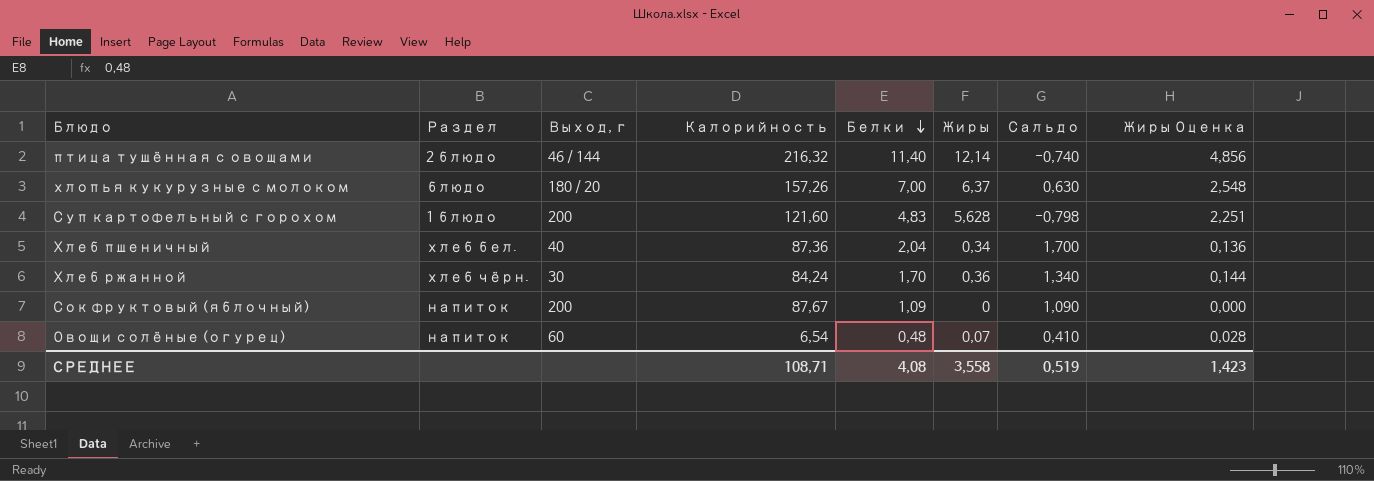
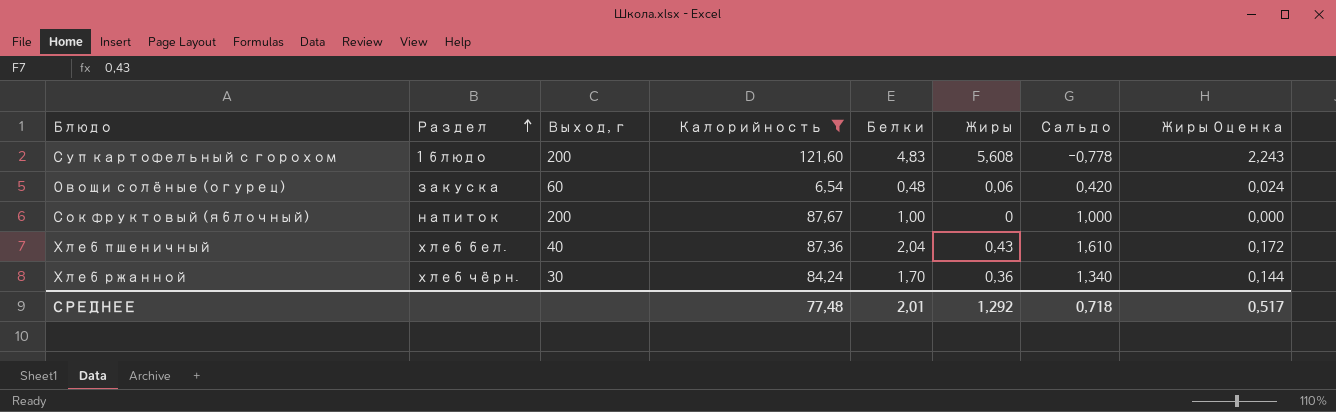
filter: none -> Калорийность <= 121,60
row order: Белки descending -> Раздел ascending
Суп картофельный с горохом | Жиры: 5,628 -> 5,608
Суп картофельный с горохом | Сальдо: -0,798 -> -0,778
Суп картофельный с горохом | Жиры Оценка: 2,251 -> 2,243
Овощи солёные (огурец) | Раздел: напиток -> закуска
Овощи солёные (огурец) | Жиры: 0,07 -> 0,06
Овощи солёные (огурец) | Сальдо: 0,410 -> 0,420
Овощи солёные (огурец) | Жиры Оценка: 0,028 -> 0,024
Сок фруктовый (яблочный) | Белки: 1,09 -> 1,00
Сок фруктовый (яблочный) | Сальдо: 1,090 -> 1,000
Хлеб пшеничный | Жиры: 0,34 -> 0,43
Хлеб пшеничный | Сальдо: 1,700 -> 1,610
Хлеб пшеничный | Жиры Оценка: 0,136 -> 0,172
СРЕДНЕЕ | Калорийность: 108,71 -> 77,48
СРЕДНЕЕ | Белки: 4,08 -> 2,01
СРЕДНЕЕ | Жиры: 3,558 -> 1,292
СРЕДНЕЕ | Сальдо: 0,519 -> 0,718
СРЕДНЕЕ | Жиры Оценка: 1,423 -> 0,517

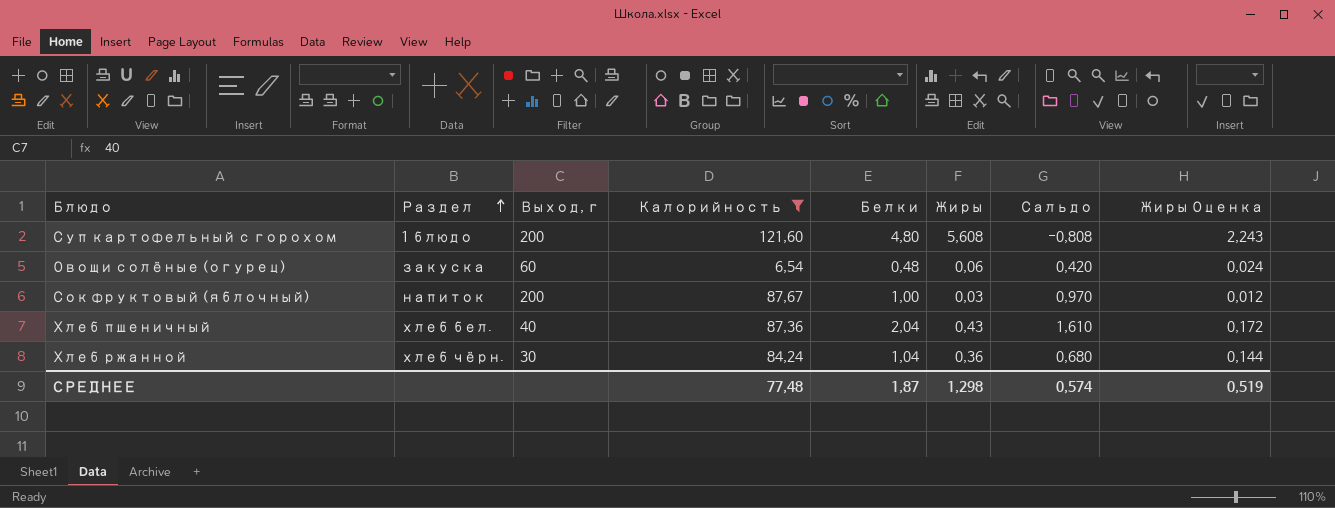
Суп картофельный с горохом | Белки: 4,83 -> 4,80
Суп картофельный с горохом | Сальдо: -0,778 -> -0,808
Сок фруктовый (яблочный) | Жиры: 0 -> 0,03
Сок фруктовый (яблочный) | Сальдо: 1,000 -> 0,970
Сок фруктовый (яблочный) | Жиры Оценка: 0,000 -> 0,012
Хлеб ржанной | Белки: 1,70 -> 1,04
Хлеб ржанной | Сальдо: 1,340 -> 0,680
СРЕДНЕЕ | Белки: 2,01 -> 1,87
СРЕДНЕЕ | Жиры: 1,292 -> 1,298
СРЕДНЕЕ | Сальдо: 0,718 -> 0,574
СРЕДНЕЕ | Жиры Оценка: 0,517 -> 0,519

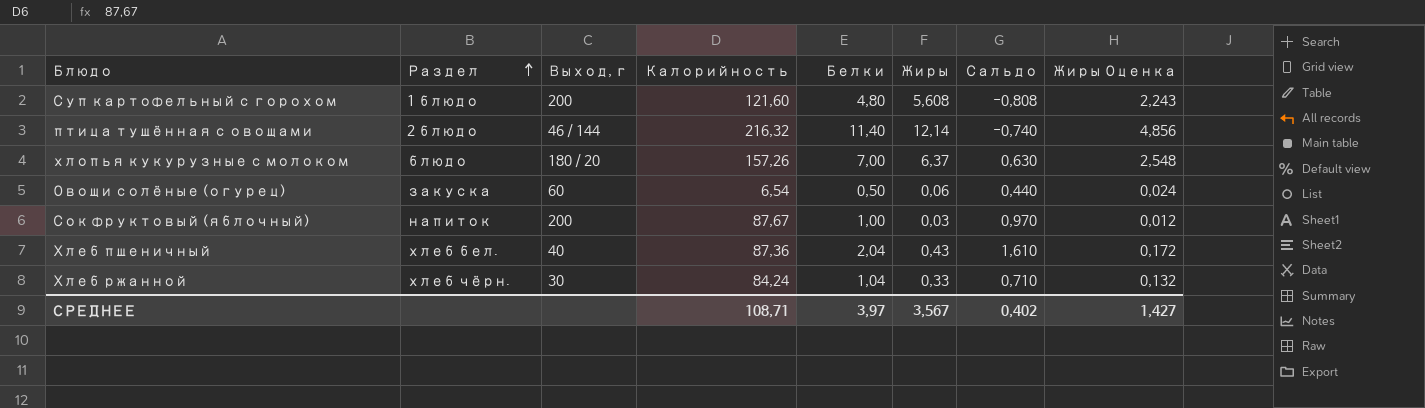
filter: Калорийность <= 121,60 -> none
Овощи солёные (огурец) | Белки: 0,48 -> 0,50
Овощи солёные (огурец) | Сальдо: 0,420 -> 0,440
Хлеб ржанной | Жиры: 0,36 -> 0,33
Хлеб ржанной | Сальдо: 0,680 -> 0,710
Хлеб ржанной | Жиры Оценка: 0,144 -> 0,132
СРЕДНЕЕ | Калорийность: 77,48 -> 108,71
СРЕДНЕЕ | Белки: 1,87 -> 3,97
СРЕДНЕЕ | Жиры: 1,298 -> 3,567
СРЕДНЕЕ | Сальдо: 0,574 -> 0,402
СРЕДНЕЕ | Жиры Оценка: 0,519 -> 1,427

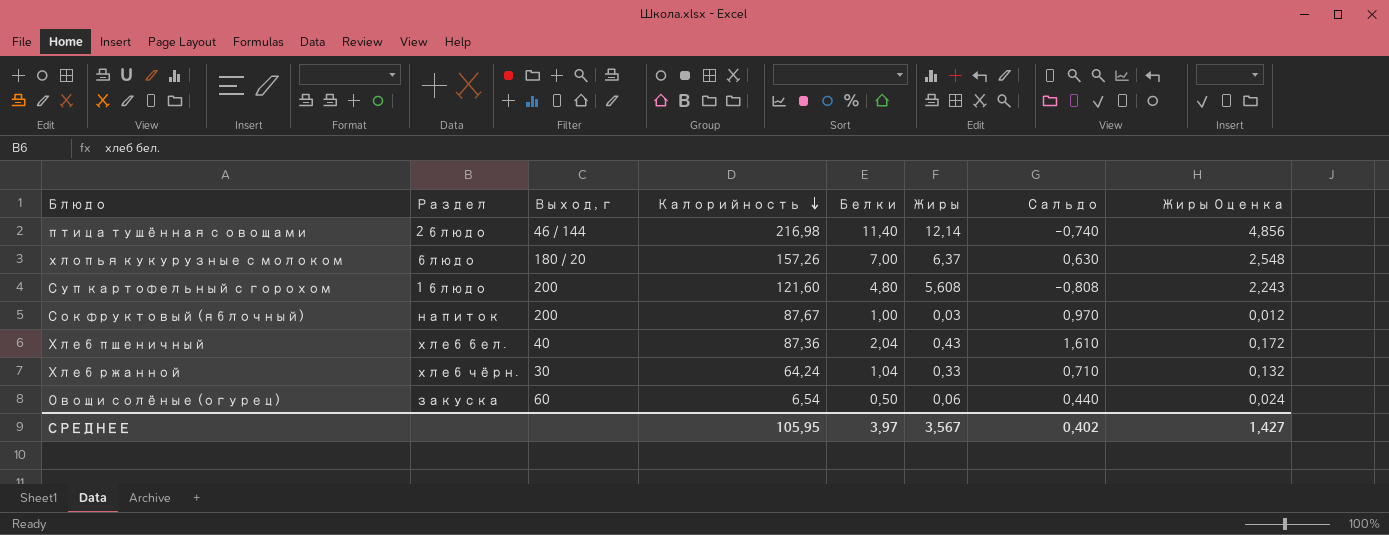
row order: Раздел ascending -> Калорийность descending
птица тушённая с овощами | Калорийность: 216,32 -> 216,98
Хлеб ржанной | Калорийность: 84,24 -> 64,24
СРЕДНЕЕ | Калорийность: 108,71 -> 105,95

